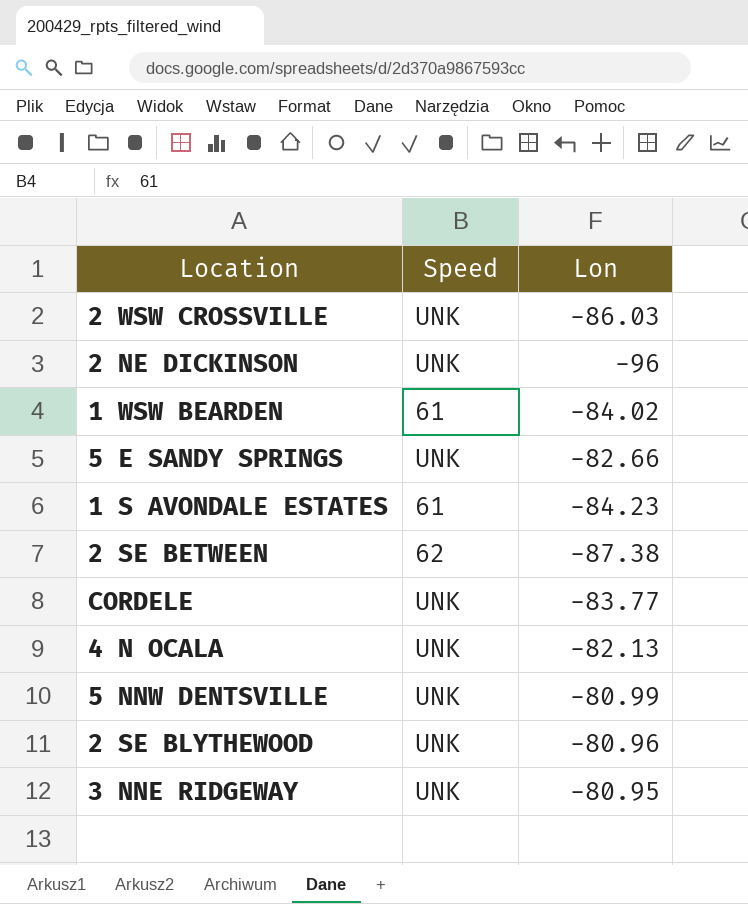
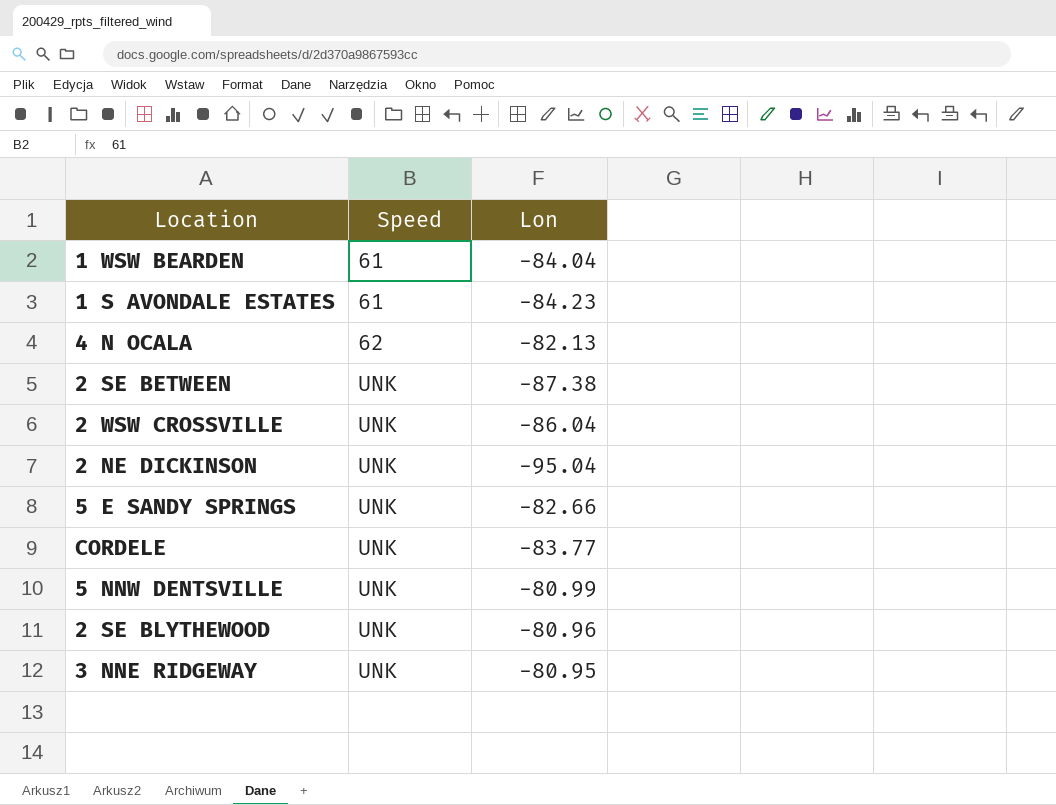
row order: none -> Speed ascending
1 WSW BEARDEN | Lon: -84.02 -> -84.04
4 N OCALA | Speed: UNK -> 62
2 SE BETWEEN | Speed: 62 -> UNK
2 WSW CROSSVILLE | Lon: -86.03 -> -86.04
2 NE DICKINSON | Lon: -96 -> -95.04

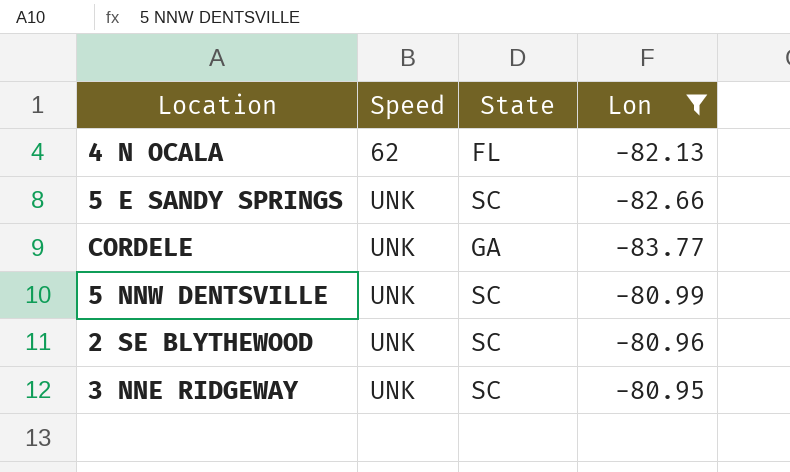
filter: none -> Lon >= -83.77
column State | position: none -> 3

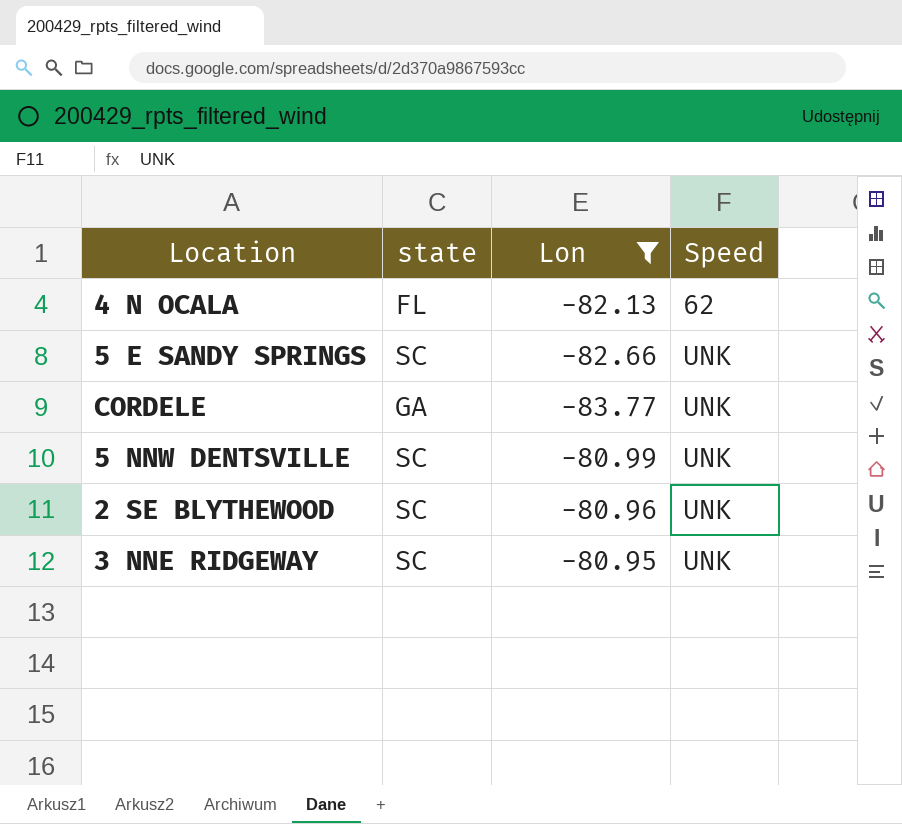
column name: State -> state
column Speed | position: 2 -> 4

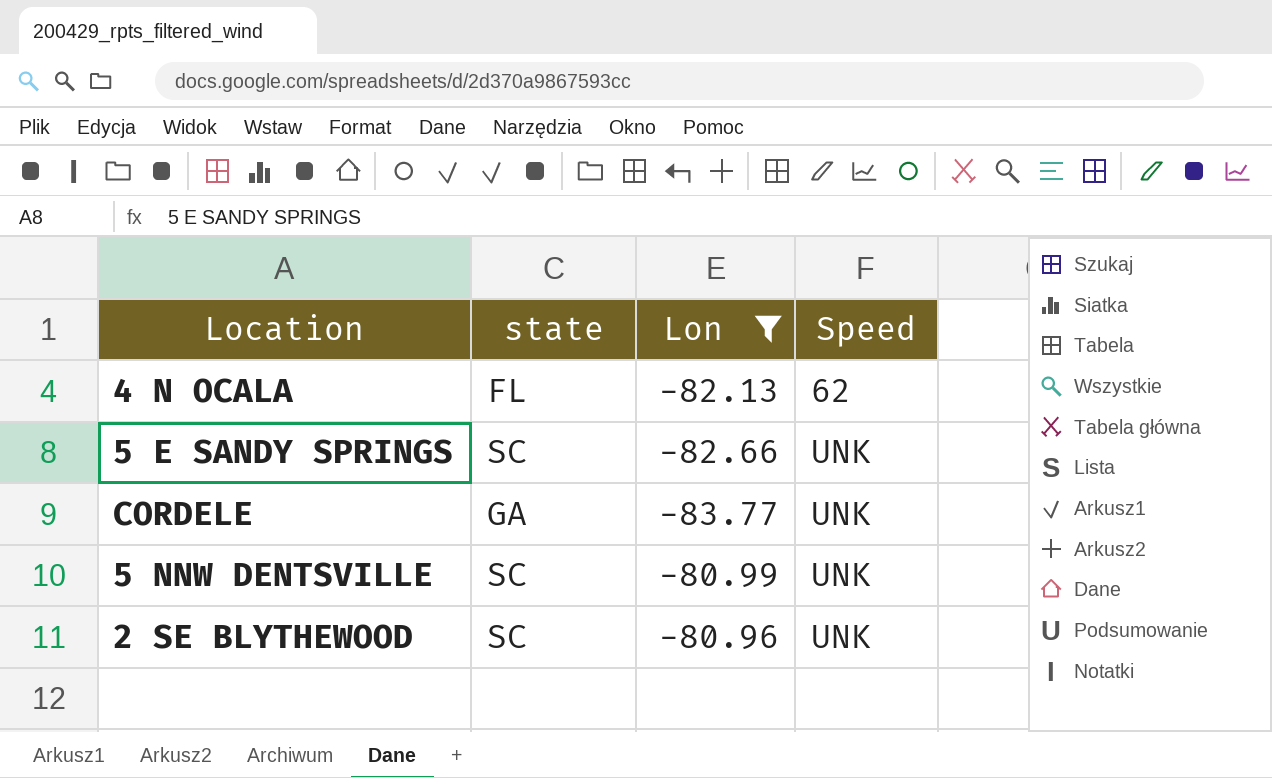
row 3 NNE RIDGEWAY: SC | -80.95 | UNK -> none

